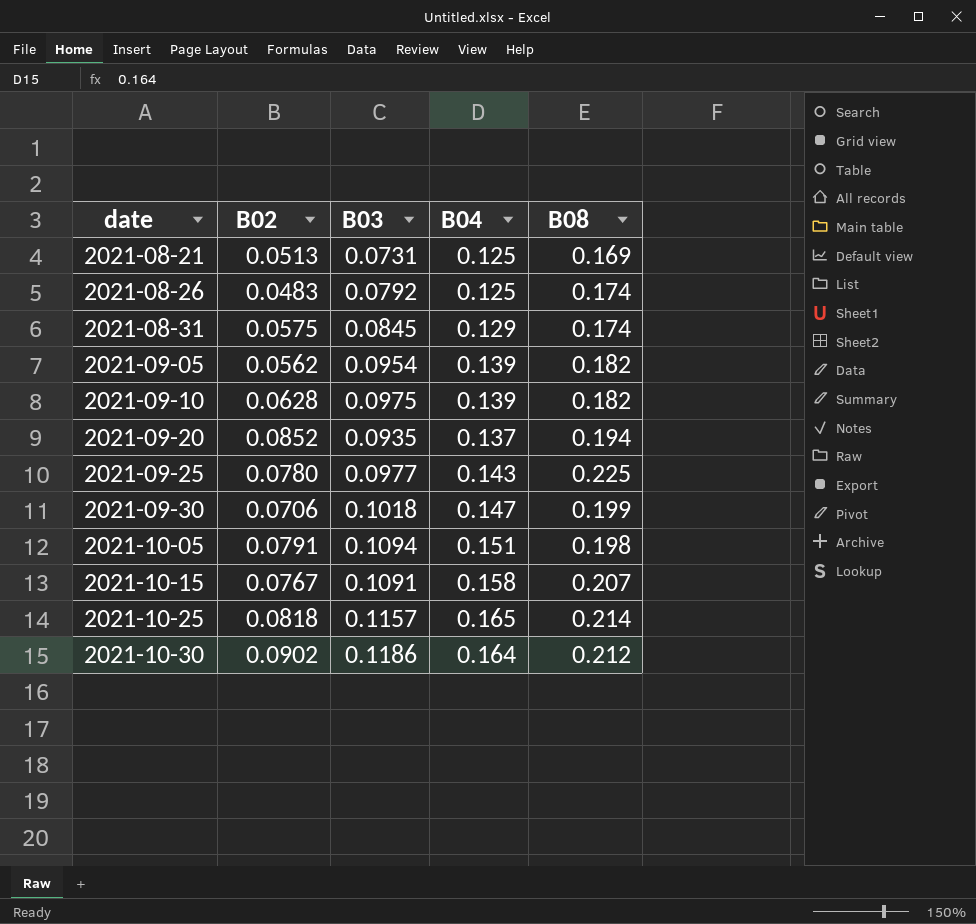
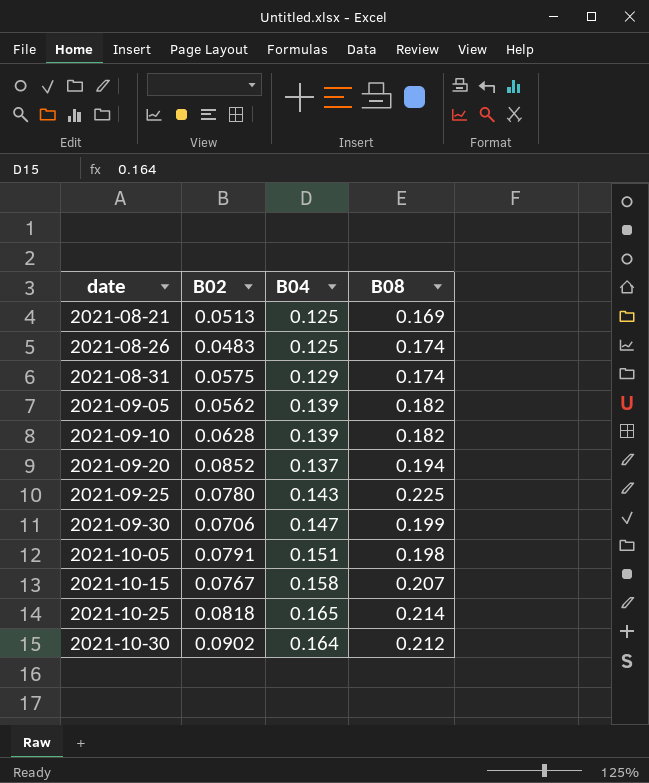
column B03 | position: 3 -> none

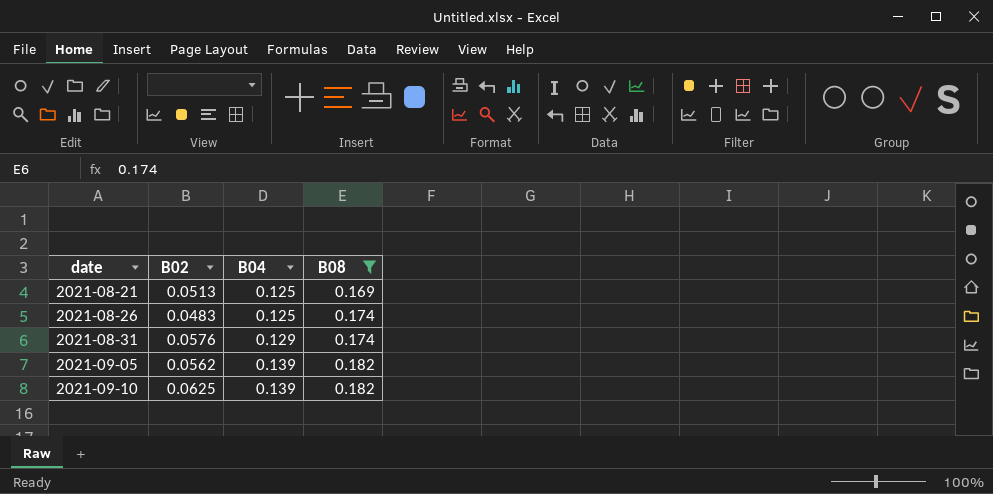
filter: none -> B08 <= 0.182
2021-08-31 | B02: 0.0575 -> 0.0576
2021-09-10 | B02: 0.0628 -> 0.0625

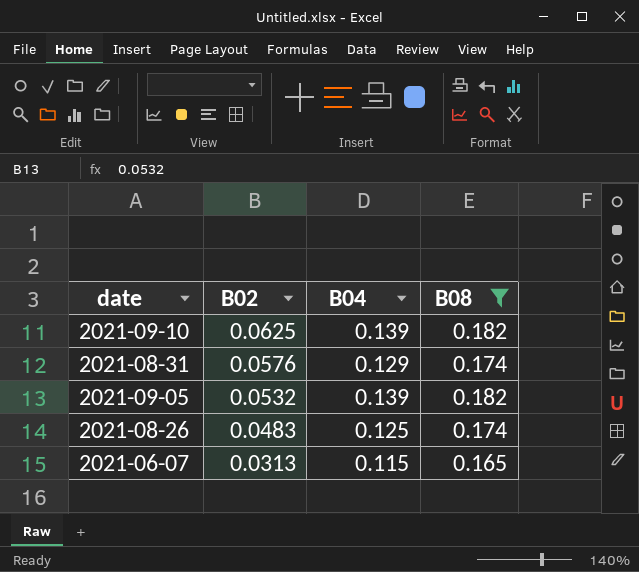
row order: date ascending -> B02 descending
row 2021-08-21: 0.0513 | 0.125 | 0.169 -> none
2021-09-05 | B02: 0.0562 -> 0.0532
row 2021-06-07: none -> 0.0313 | 0.115 | 0.165

